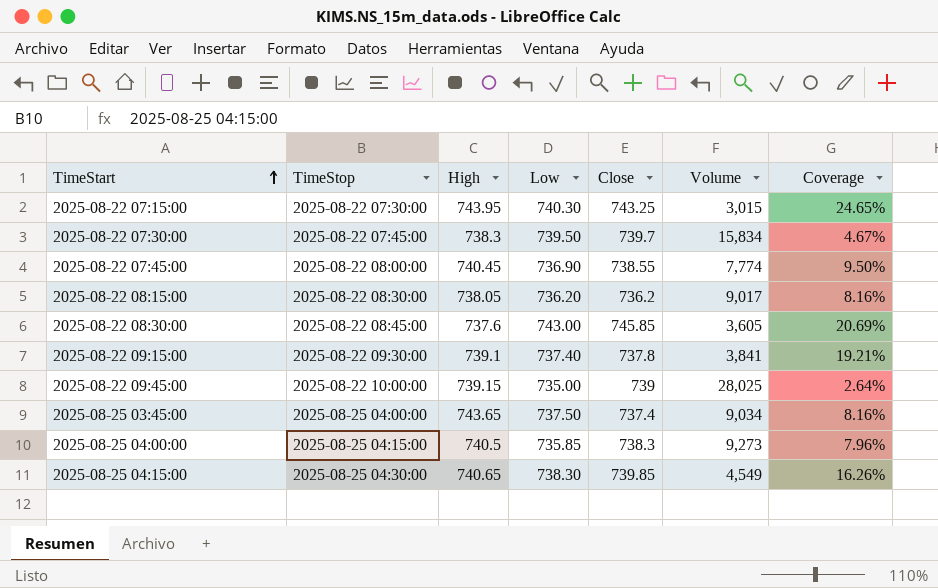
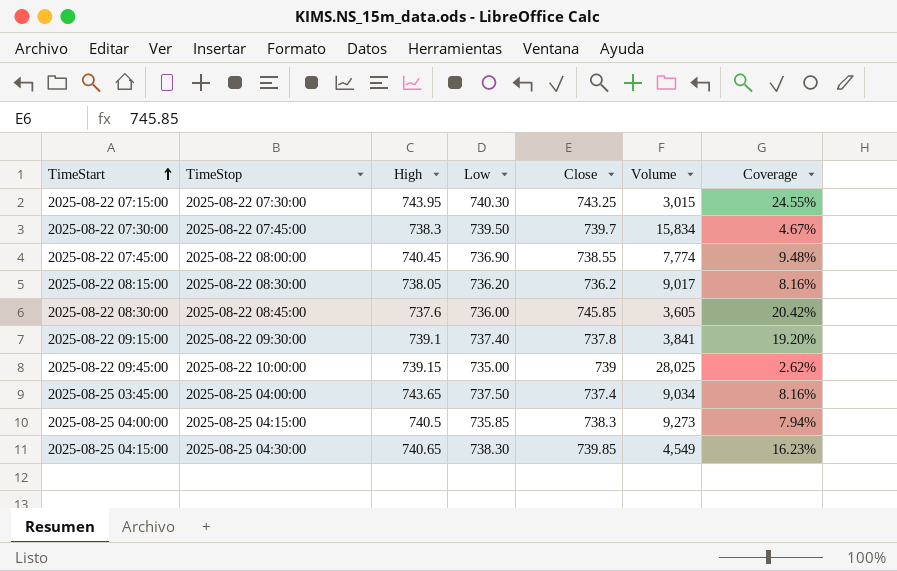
column Coverage | formula: [Close] / [Volume] -> [Low] / [Volume]
2025-08-22 08:30:00 | Low: 743.00 -> 736.00

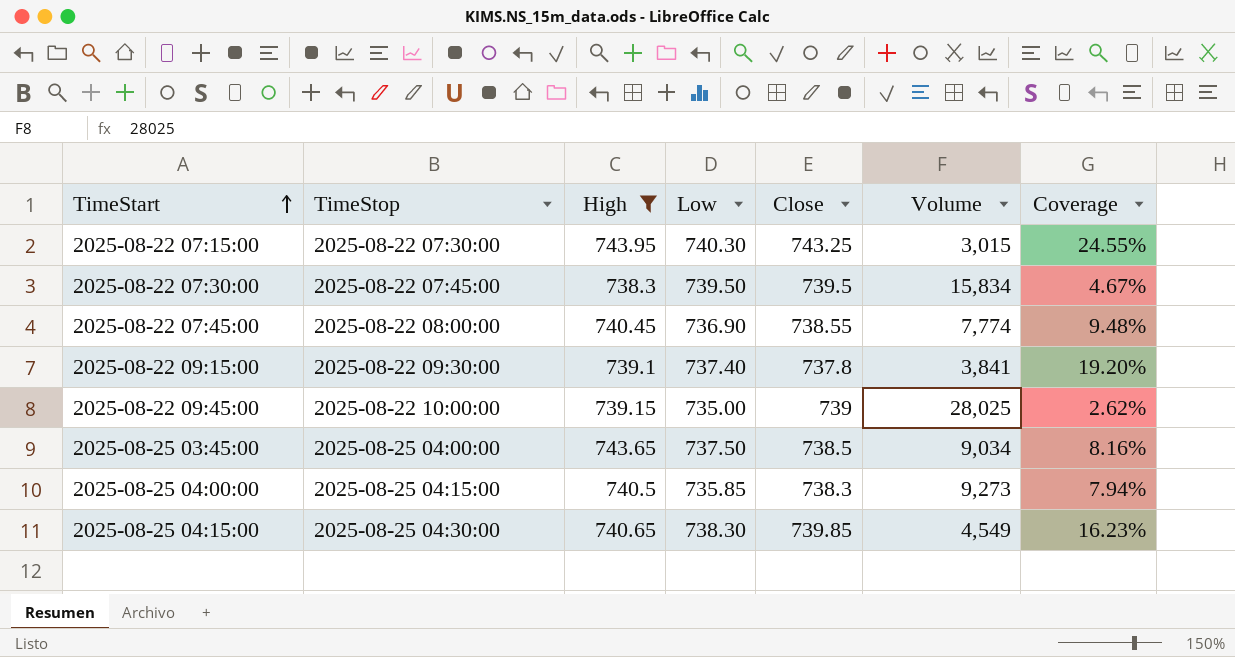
filter: none -> High >= 738.3
2025-08-22 07:30:00 | Close: 739.7 -> 739.5
2025-08-25 03:45:00 | Close: 737.4 -> 738.5

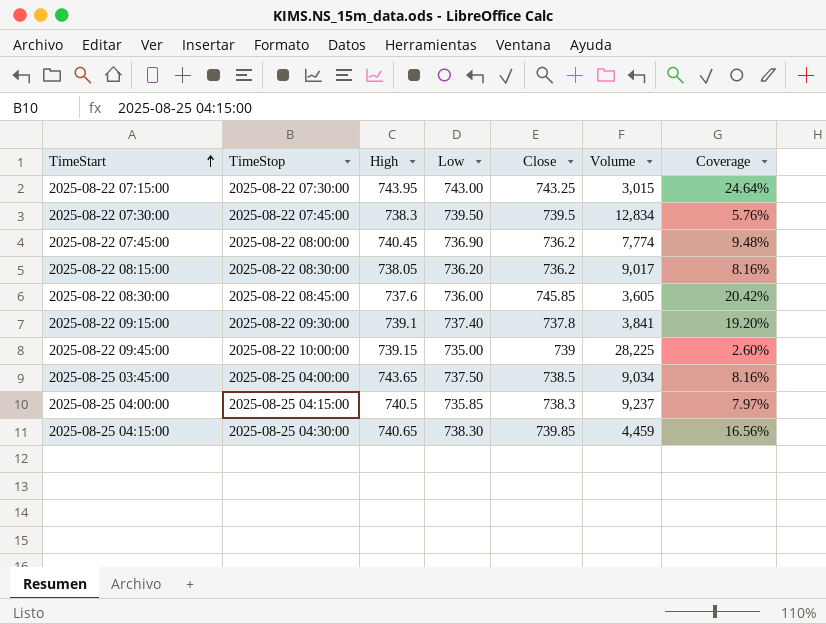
filter: High >= 738.3 -> none
2025-08-22 07:15:00 | Low: 740.30 -> 743.00
2025-08-22 07:15:00 | Coverage: 24.55% -> 24.64%
2025-08-22 07:30:00 | Volume: 15,834 -> 12,834
2025-08-22 07:30:00 | Coverage: 4.67% -> 5.76%
2025-08-22 07:45:00 | Close: 738.55 -> 736.2
2025-08-22 09:45:00 | Volume: 28,025 -> 28,225
2025-08-22 09:45:00 | Coverage: 2.62% -> 2.60%
2025-08-25 04:00:00 | Volume: 9,273 -> 9,237
2025-08-25 04:00:00 | Coverage: 7.94% -> 7.97%
2025-08-25 04:15:00 | Volume: 4,549 -> 4,459
2025-08-25 04:15:00 | Coverage: 16.23% -> 16.56%

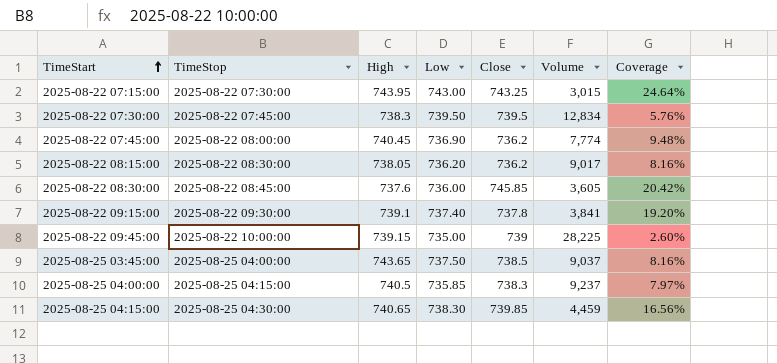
2025-08-25 03:45:00 | Volume: 9,034 -> 9,037

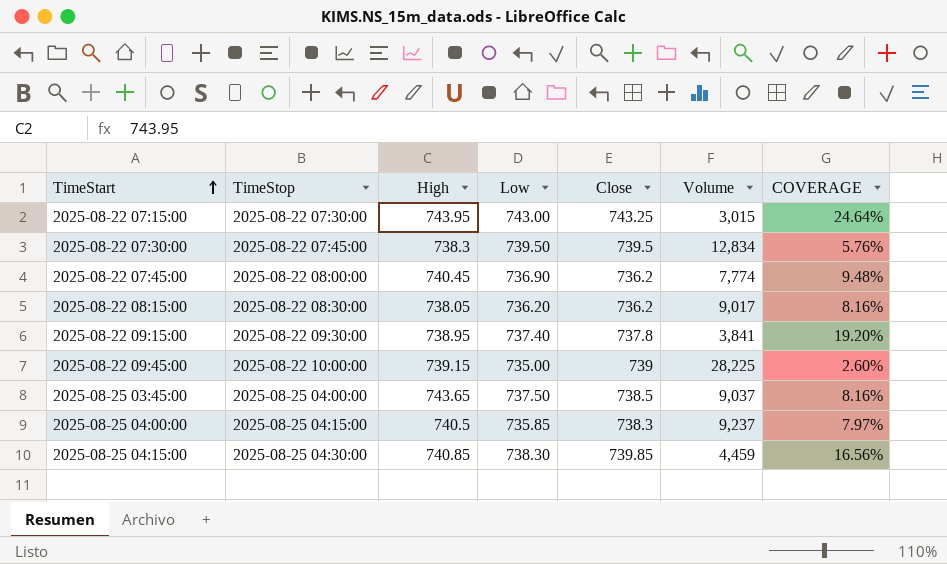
column name: Coverage -> COVERAGE
row 2025-08-22 08:30:00: 2025-08-22 08:45:00 | 737.6 | 736.00 | 745.85 | 3,605 | 20.42% -> none
2025-08-22 09:15:00 | High: 739.1 -> 738.95
2025-08-25 04:15:00 | High: 740.65 -> 740.85

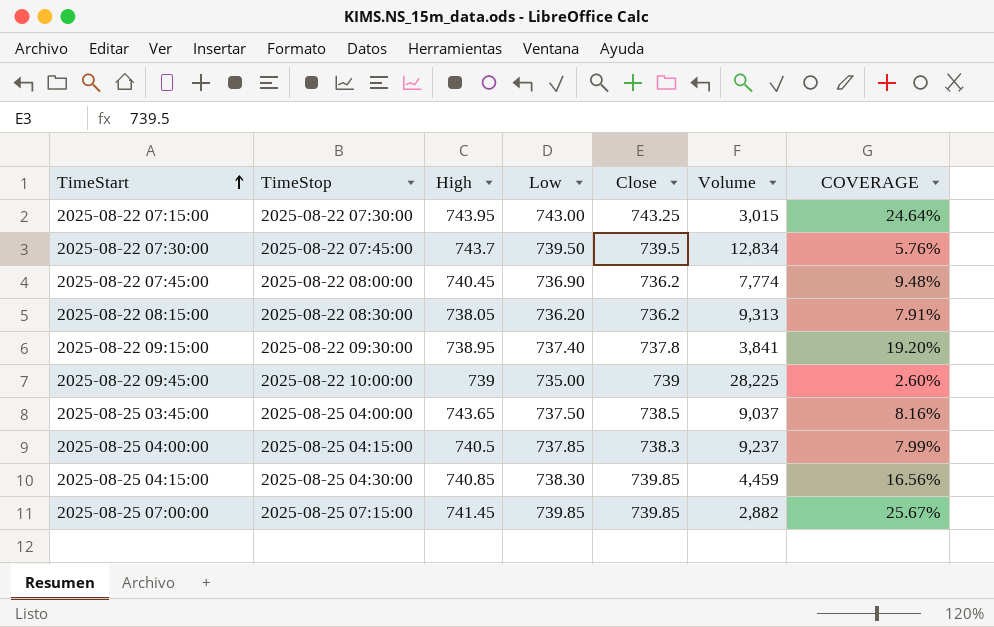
2025-08-22 07:30:00 | High: 738.3 -> 743.7
2025-08-22 08:15:00 | Volume: 9,017 -> 9,313
2025-08-22 08:15:00 | COVERAGE: 8.16% -> 7.91%
2025-08-22 09:45:00 | High: 739.15 -> 739
2025-08-25 04:00:00 | Low: 735.85 -> 737.85
2025-08-25 04:00:00 | COVERAGE: 7.97% -> 7.99%
row 2025-08-25 07:00:00: none -> 2025-08-25 07:15:00 | 741.45 | 739.85 | 739.85 | 2,882 | 25.67%

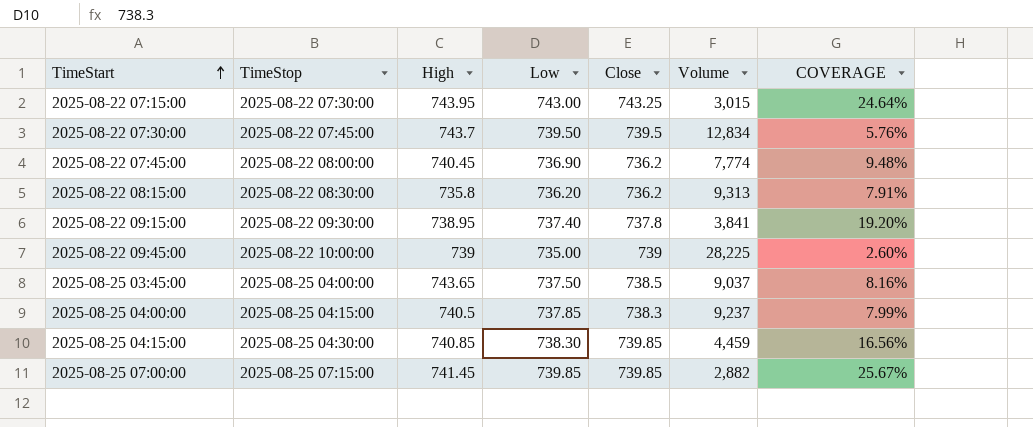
2025-08-22 08:15:00 | High: 738.05 -> 735.8

